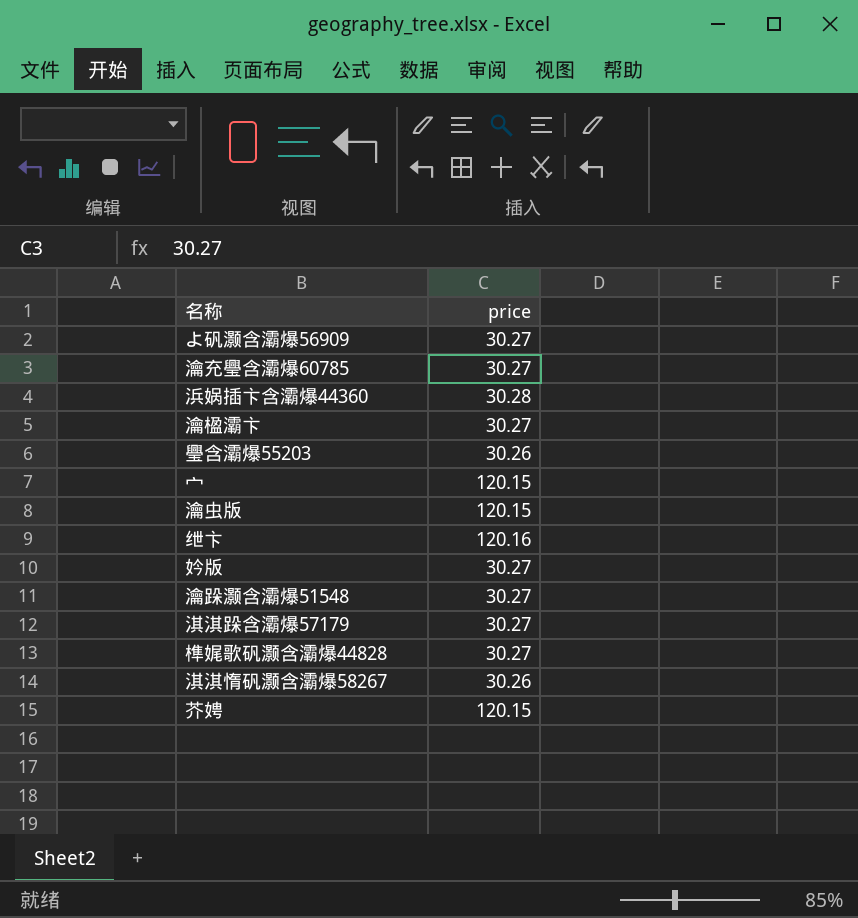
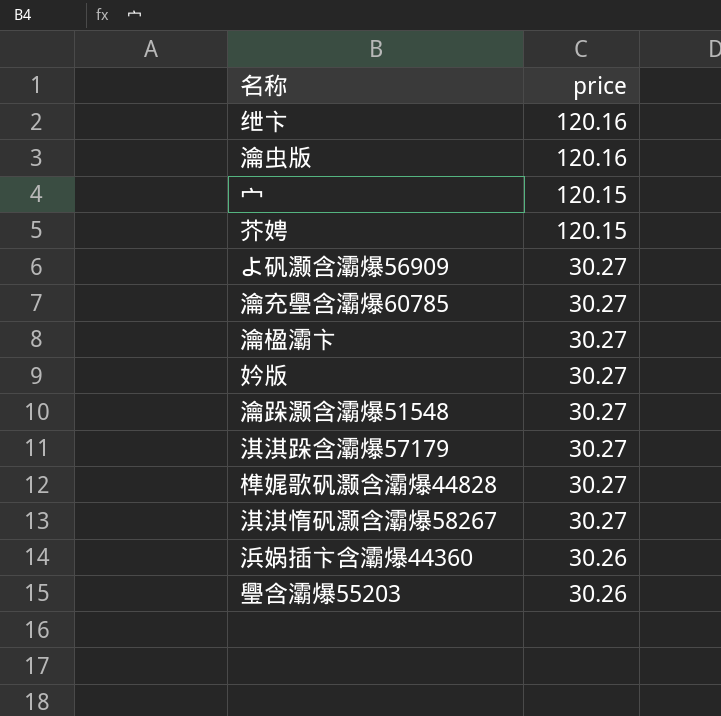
row order: none -> price descending
瀹虫版 | price: 120.15 -> 120.16
淇淇惰矾灏含灞爆58267 | price: 30.26 -> 30.27
浜娲插卞含灞爆44360 | price: 30.28 -> 30.26

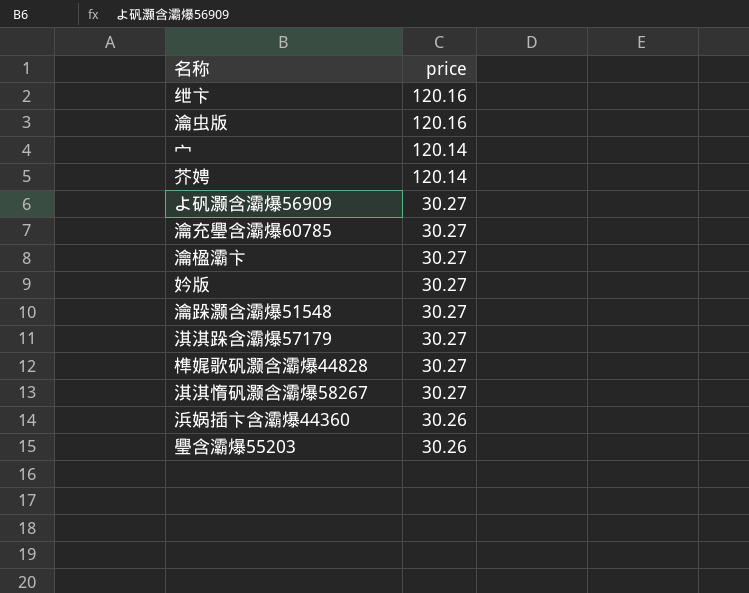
宀 | price: 120.15 -> 120.14
芥娉 | price: 120.15 -> 120.14

